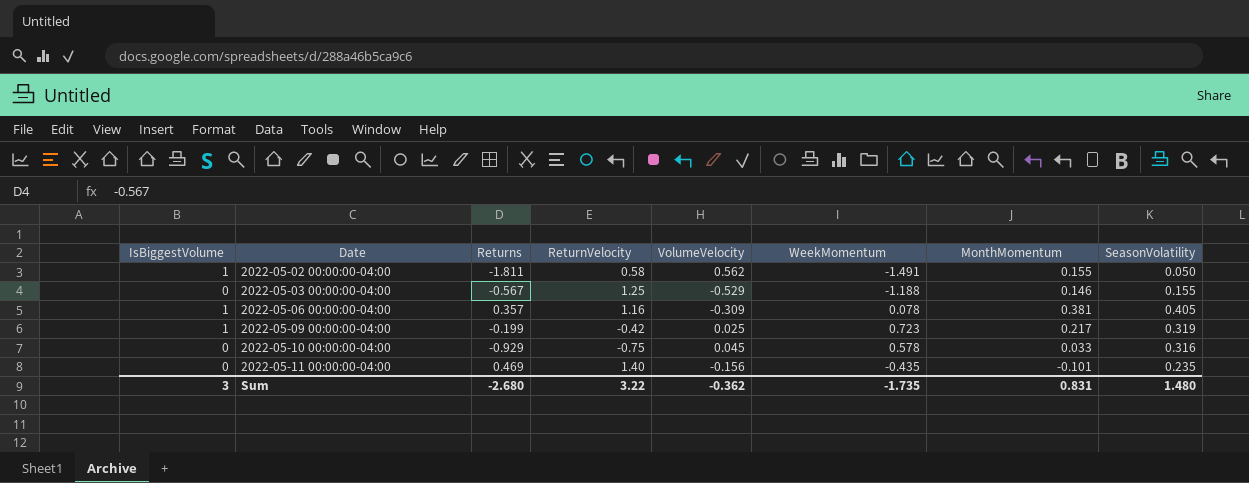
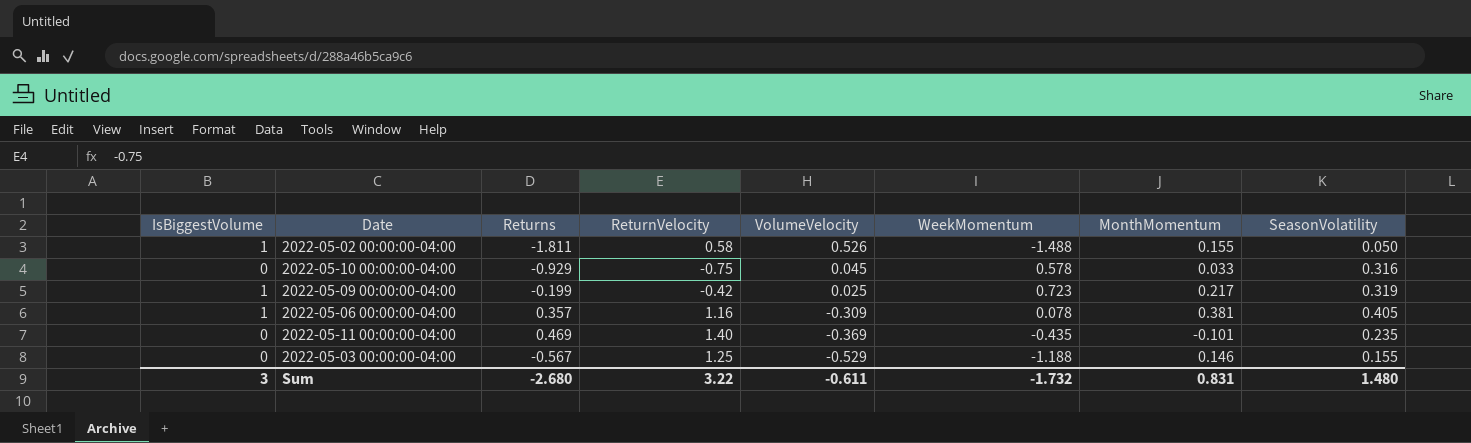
row order: Date ascending -> VolumeVelocity descending
2022-05-02 00:00:00-04:00 | VolumeVelocity: 0.562 -> 0.526
2022-05-02 00:00:00-04:00 | WeekMomentum: -1.491 -> -1.488
2022-05-11 00:00:00-04:00 | VolumeVelocity: -0.156 -> -0.369
Sum | VolumeVelocity: -0.362 -> -0.611
Sum | WeekMomentum: -1.735 -> -1.732

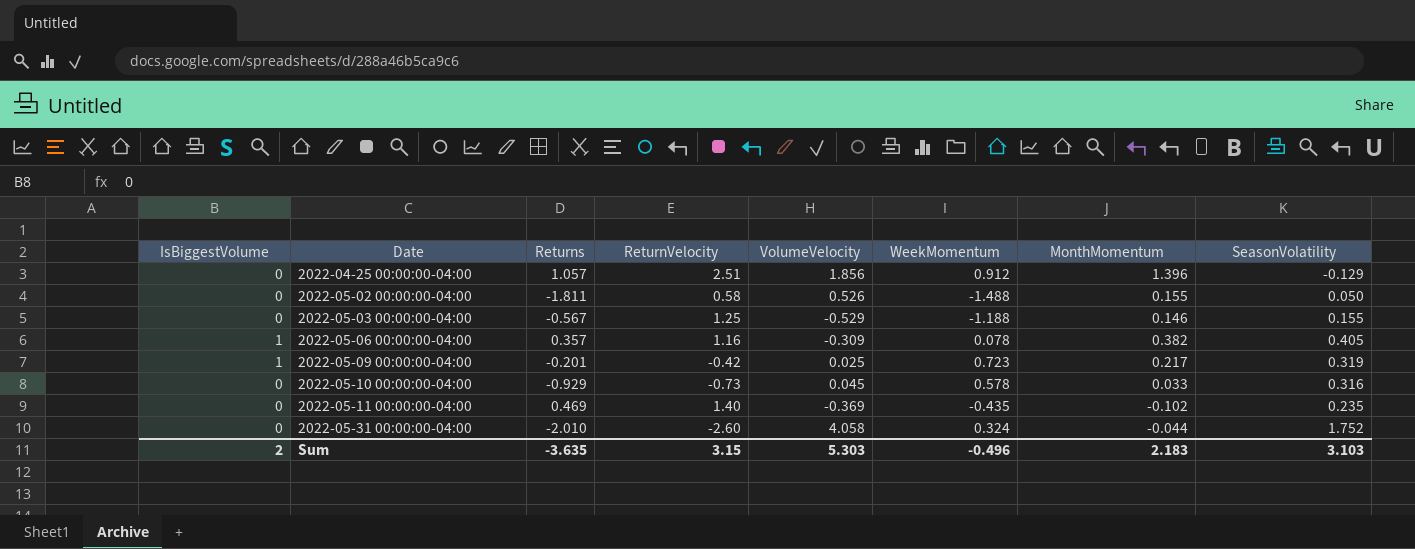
row order: VolumeVelocity descending -> Date ascending
row 2022-04-25 00:00:00-04:00: none -> 0 | 1.057 | 2.51 | 1.856 | 0.912 | 1.396 | -0.129
2022-05-02 00:00:00-04:00 | IsBiggestVolume: 1 -> 0
2022-05-06 00:00:00-04:00 | MonthMomentum: 0.381 -> 0.382
2022-05-09 00:00:00-04:00 | Returns: -0.199 -> -0.201
2022-05-10 00:00:00-04:00 | ReturnVelocity: -0.75 -> -0.73
2022-05-11 00:00:00-04:00 | MonthMomentum: -0.101 -> -0.102
row 2022-05-31 00:00:00-04:00: none -> 0 | -2.010 | -2.60 | 4.058 | 0.324 | -0.044 | 1.752
Sum | IsBiggestVolume: 3 -> 2
Sum | Returns: -2.680 -> -3.635
Sum | ReturnVelocity: 3.22 -> 3.15
Sum | VolumeVelocity: -0.611 -> 5.303
Sum | WeekMomentum: -1.732 -> -0.496
Sum | MonthMomentum: 0.831 -> 2.183
Sum | SeasonVolatility: 1.480 -> 3.103

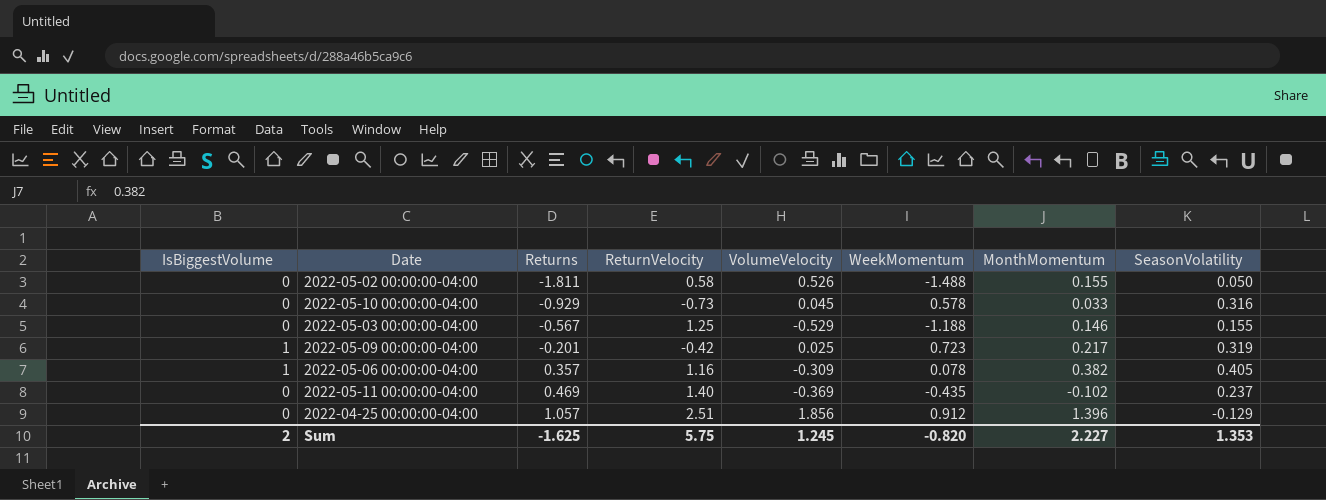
row order: Date ascending -> Returns ascending
row 2022-05-31 00:00:00-04:00: 0 | -2.010 | -2.60 | 4.058 | 0.324 | -0.044 | 1.752 -> none
2022-05-11 00:00:00-04:00 | SeasonVolatility: 0.235 -> 0.237
Sum | Returns: -3.635 -> -1.625
Sum | ReturnVelocity: 3.15 -> 5.75
Sum | VolumeVelocity: 5.303 -> 1.245
Sum | WeekMomentum: -0.496 -> -0.820
Sum | MonthMomentum: 2.183 -> 2.227
Sum | SeasonVolatility: 3.103 -> 1.353

